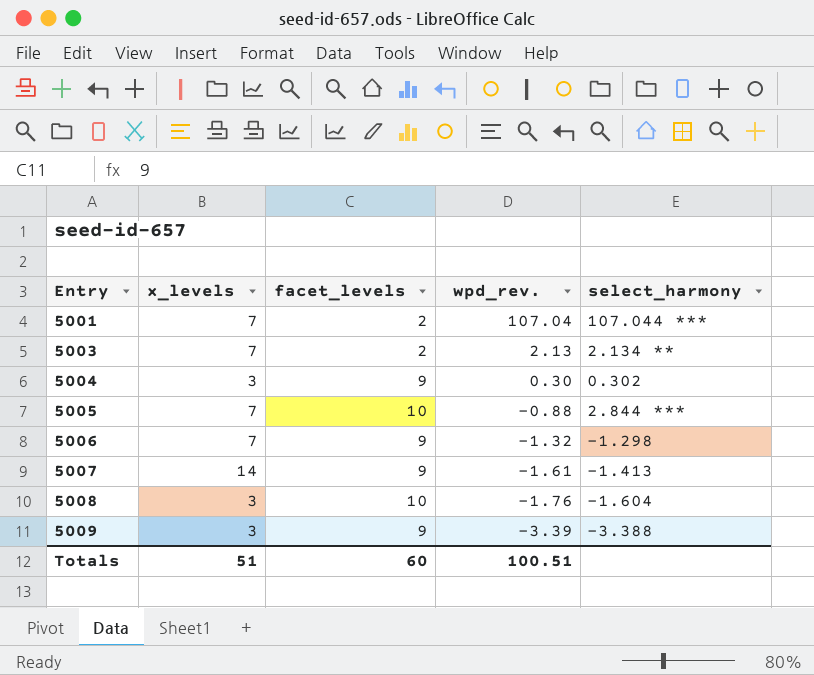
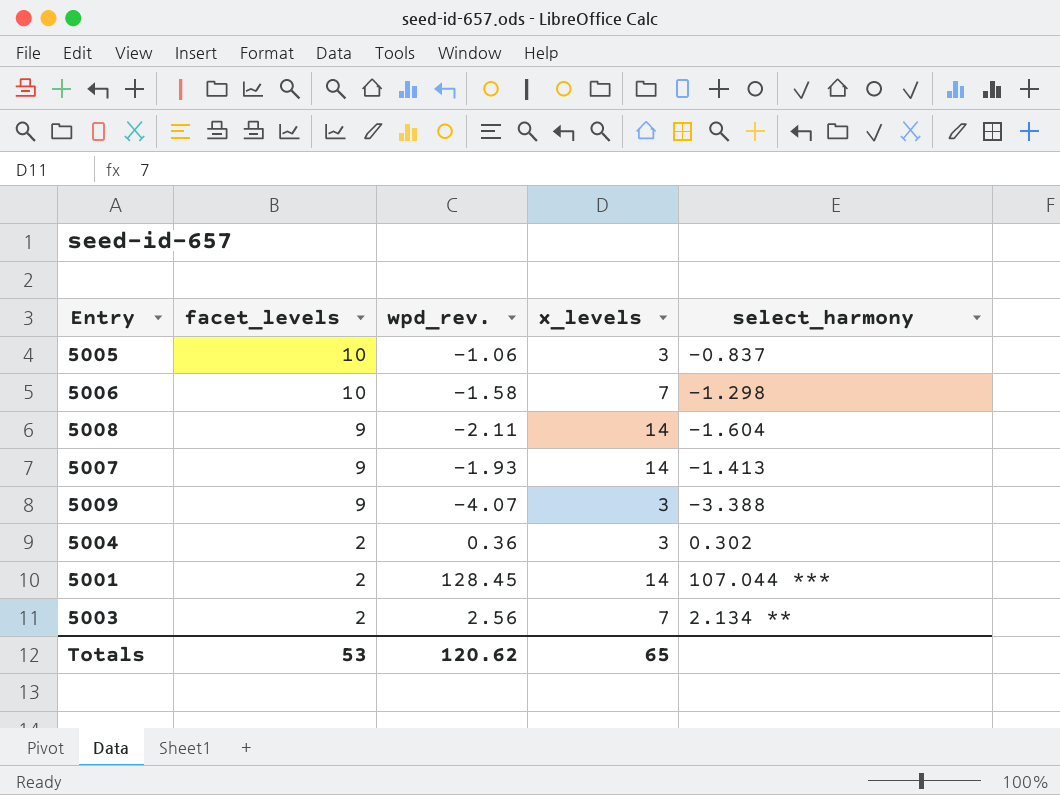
row order: Entry ascending -> facet_levels descending
column x_levels | position: 2 -> 4
5005 | wpd_rev.: -0.88 -> -1.06
5005 | x_levels: 7 -> 3
5005 | select_harmony: 2.844 *** -> -0.837
5006 | facet_levels: 9 -> 10
5006 | wpd_rev.: -1.32 -> -1.58
5008 | facet_levels: 10 -> 9
5008 | wpd_rev.: -1.76 -> -2.11
5008 | x_levels: 3 -> 14
5007 | wpd_rev.: -1.61 -> -1.93
5009 | wpd_rev.: -3.39 -> -4.07
5004 | facet_levels: 9 -> 2
5004 | wpd_rev.: 0.30 -> 0.36
5001 | wpd_rev.: 107.04 -> 128.45
5001 | x_levels: 7 -> 14
5003 | wpd_rev.: 2.13 -> 2.56
Totals | facet_levels: 60 -> 53
Totals | wpd_rev.: 100.51 -> 120.62
Totals | x_levels: 51 -> 65

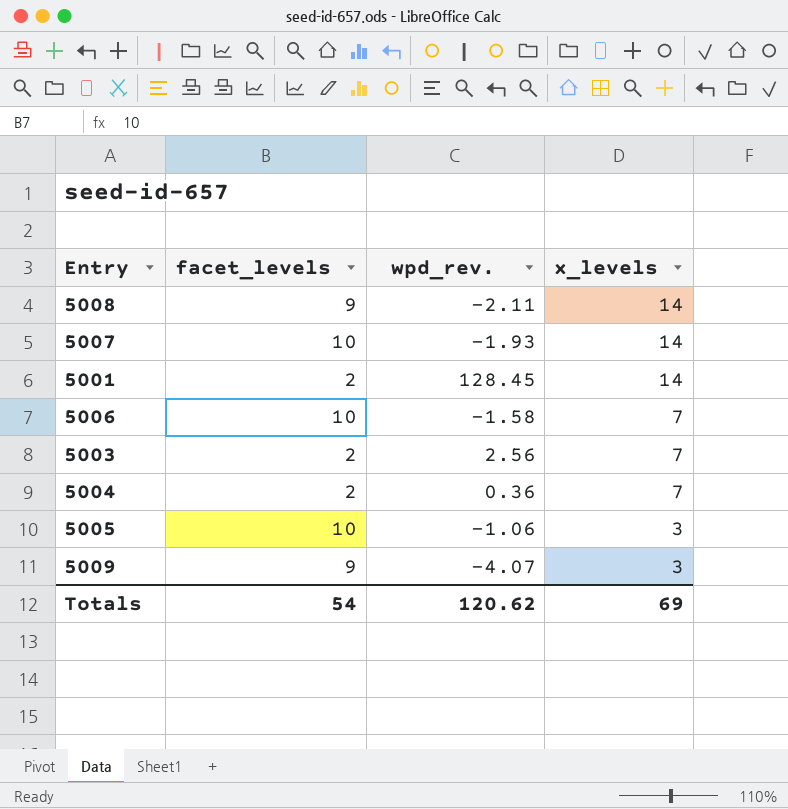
row order: facet_levels descending -> x_levels descending
column select_harmony | position: 5 -> none
5007 | facet_levels: 9 -> 10
5004 | x_levels: 3 -> 7
Totals | facet_levels: 53 -> 54
Totals | x_levels: 65 -> 69

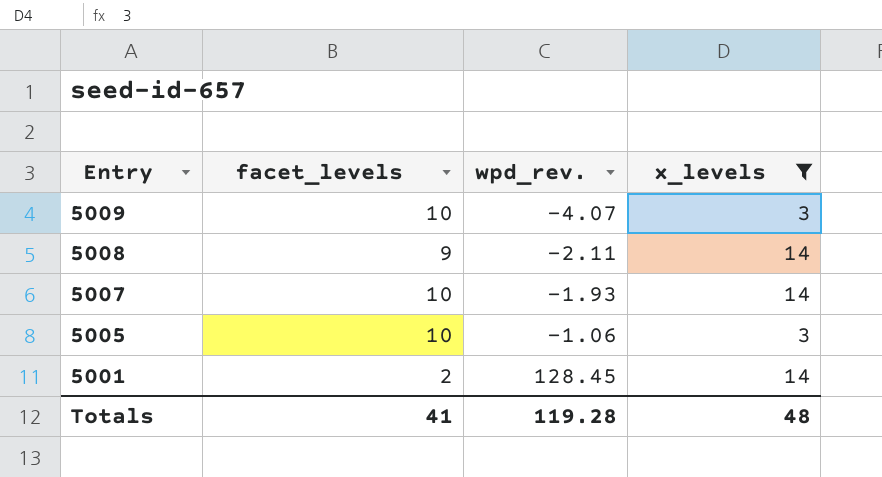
filter: none -> x_levels != 7
row order: x_levels descending -> Entry descending
5009 | facet_levels: 9 -> 10
Totals | facet_levels: 54 -> 41
Totals | wpd_rev.: 120.62 -> 119.28
Totals | x_levels: 69 -> 48

